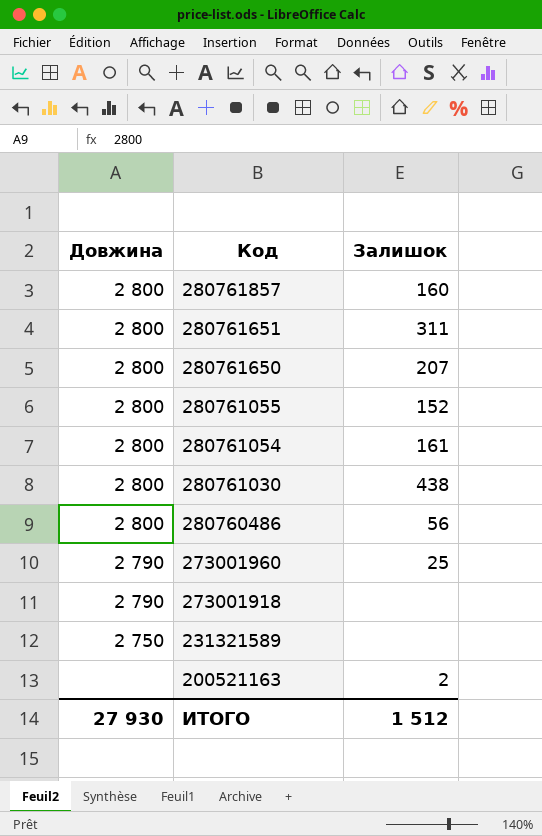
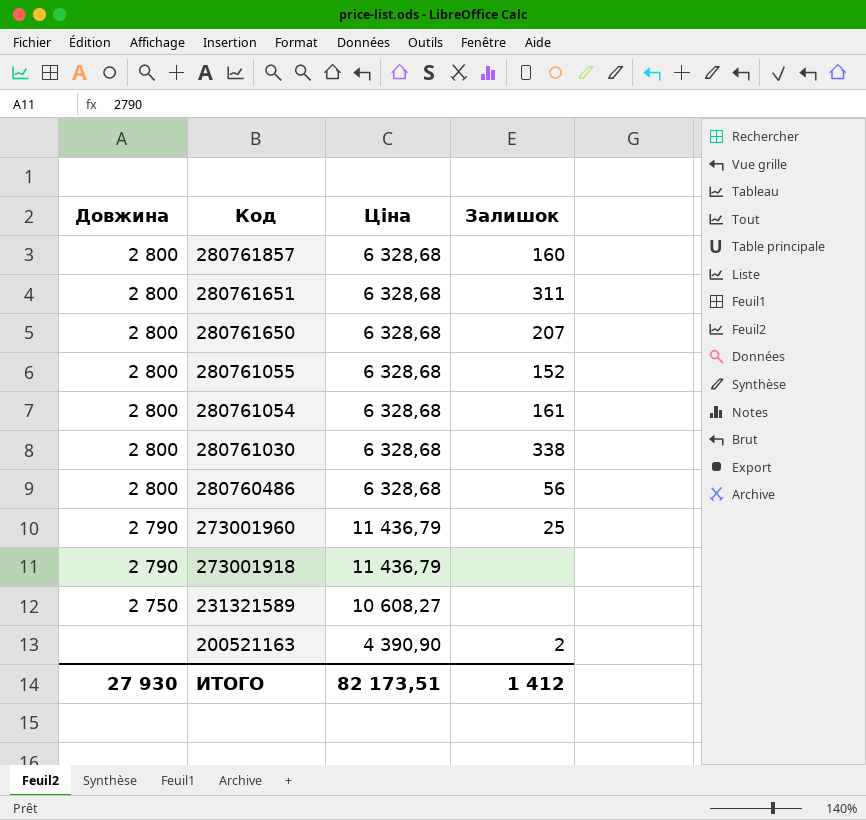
column Ціна | position: none -> 3
280761030 | Залишок: 438 -> 338
ИТОГО | Залишок: 1 512 -> 1 412

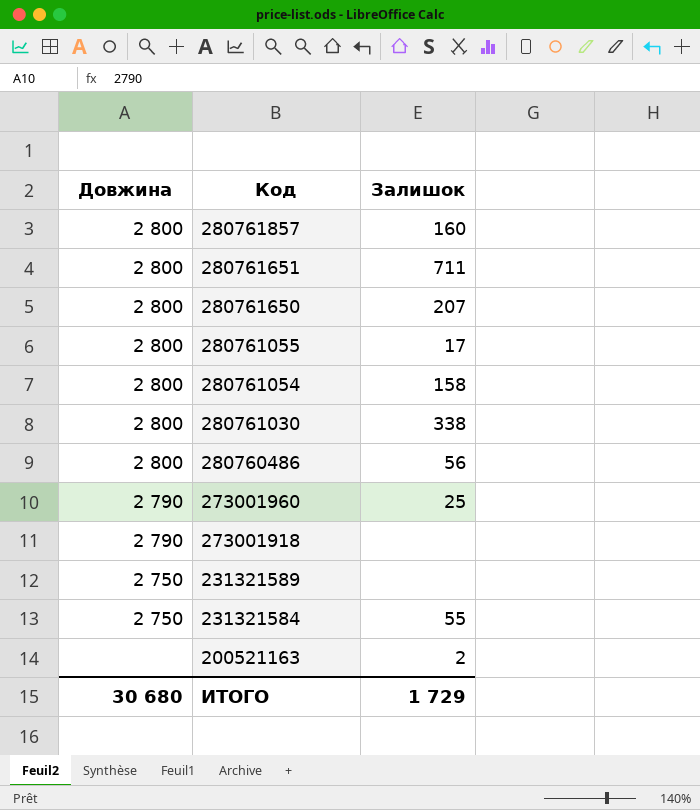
column Ціна | position: 3 -> none
280761651 | Залишок: 311 -> 711
280761055 | Залишок: 152 -> 17
280761054 | Залишок: 161 -> 158
row 231321584: none -> 2 750 | 55
ИТОГО | Довжина: 27 930 -> 30 680
ИТОГО | Залишок: 1 412 -> 1 729

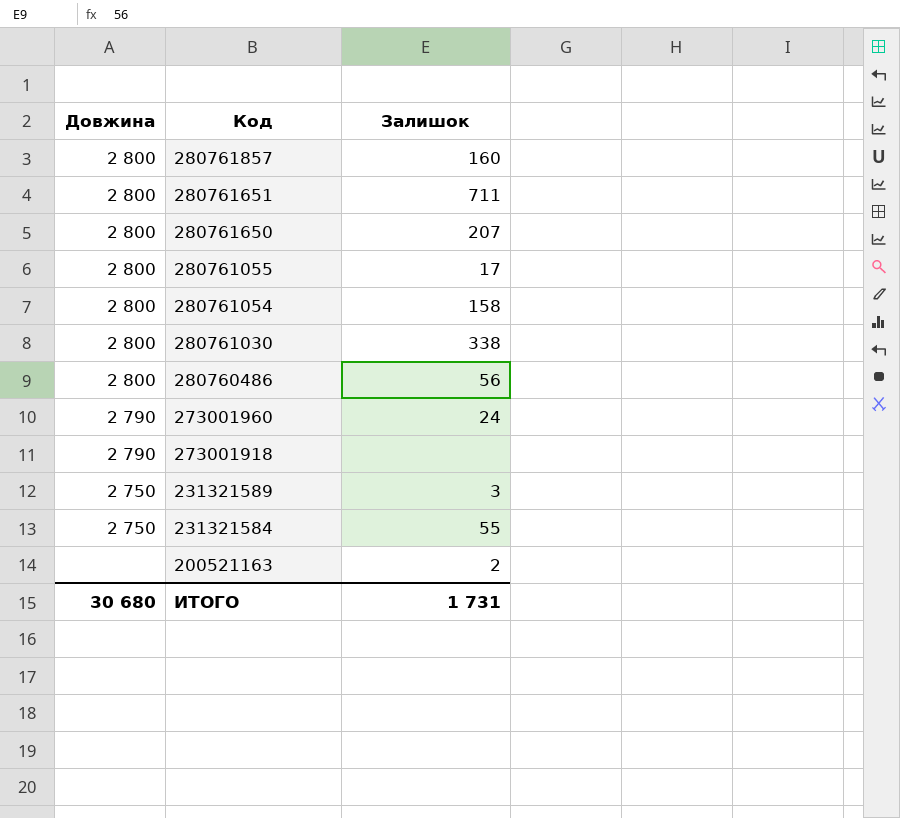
273001960 | Залишок: 25 -> 24
231321589 | Залишок: none -> 3
ИТОГО | Залишок: 1 729 -> 1 731

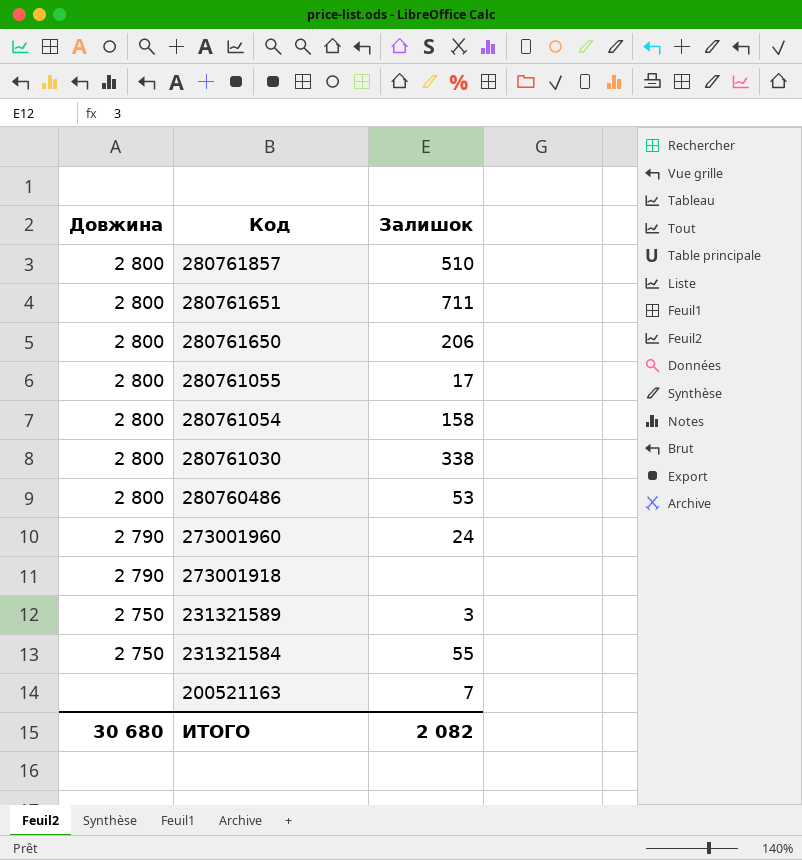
280761857 | Залишок: 160 -> 510
280761650 | Залишок: 207 -> 206
280760486 | Залишок: 56 -> 53
200521163 | Залишок: 2 -> 7
ИТОГО | Залишок: 1 731 -> 2 082

